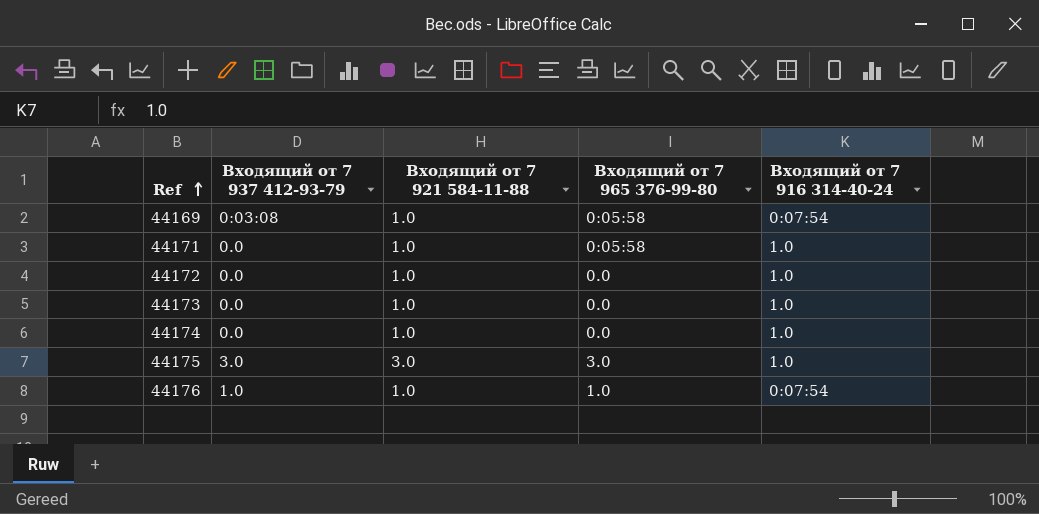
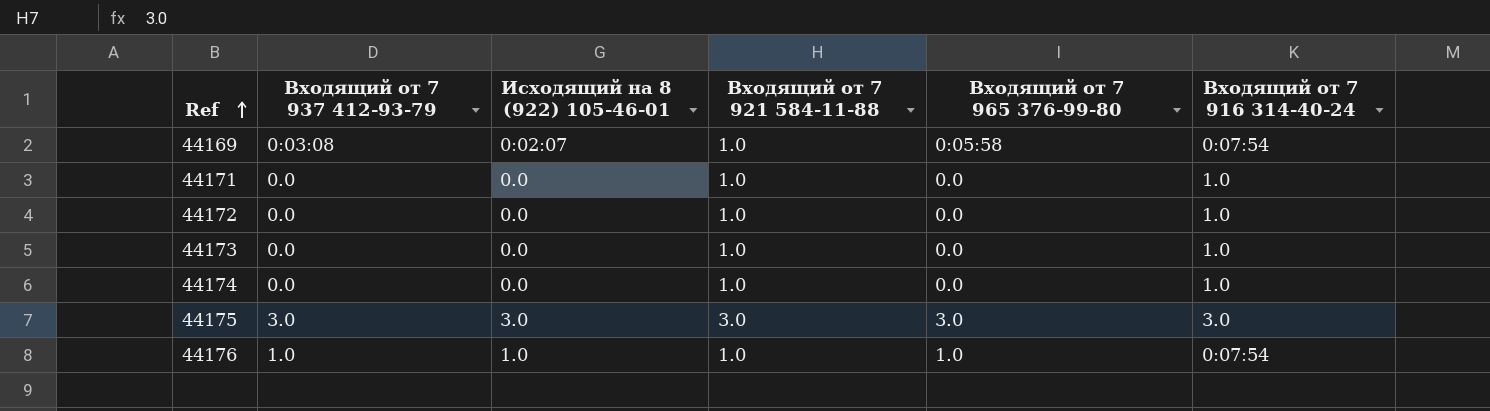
column Исходящий на 8 (922) 105-46-01 | position: none -> 3
44171 | Входящий от 7 965 376-99-80: 0:05:58 -> 0.0
44175 | Входящий от 7 916 314-40-24: 1.0 -> 3.0

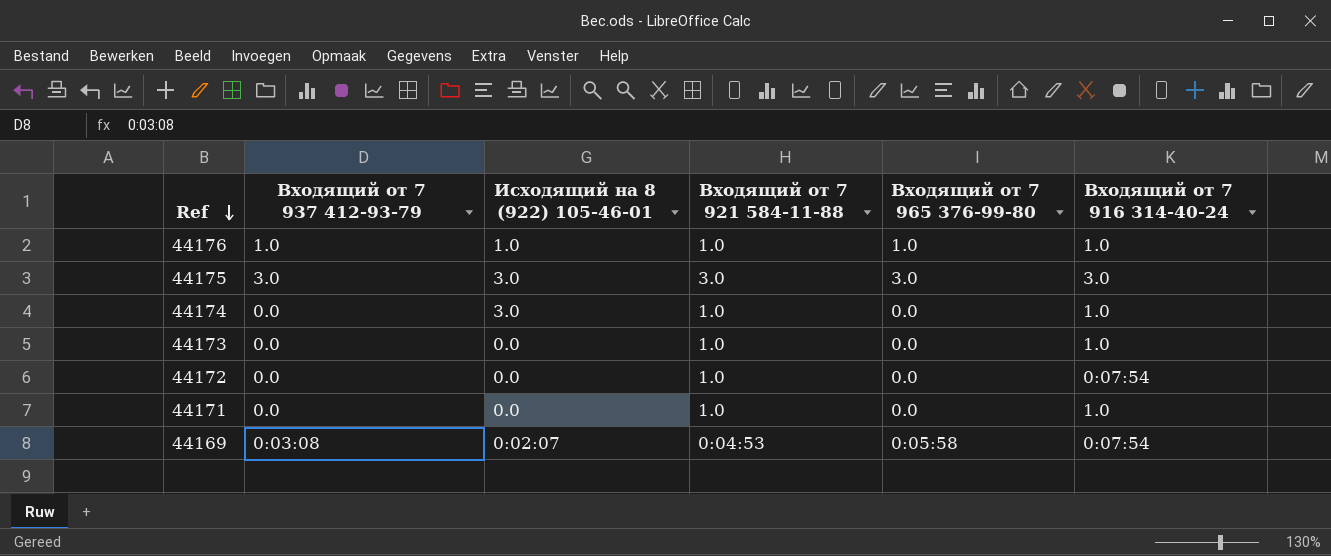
row order: Ref ascending -> Ref descending
44176 | Входящий от 7 916 314-40-24: 0:07:54 -> 1.0
44174 | Исходящий на 8 (922) 105-46-01: 0.0 -> 3.0
44172 | Входящий от 7 916 314-40-24: 1.0 -> 0:07:54
44169 | Входящий от 7 921 584-11-88: 1.0 -> 0:04:53

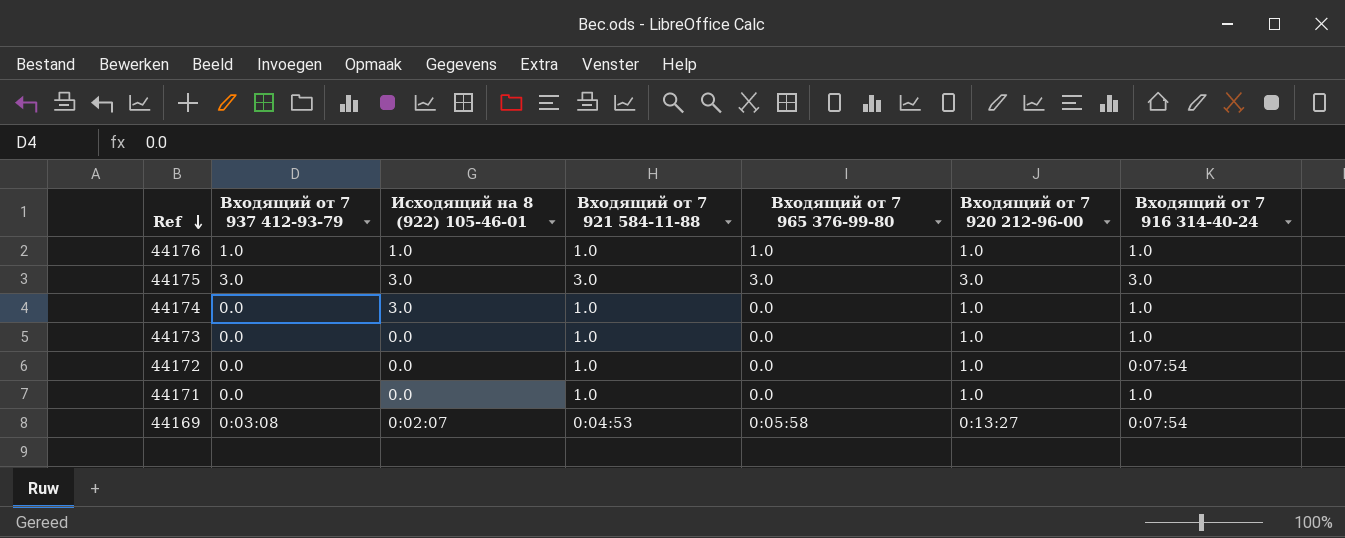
column Входящий от 7 920 212-96-00 | position: none -> 6

